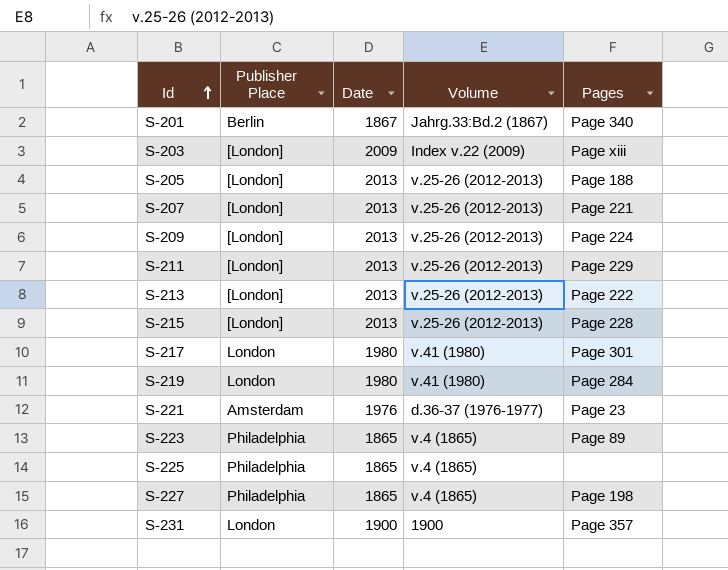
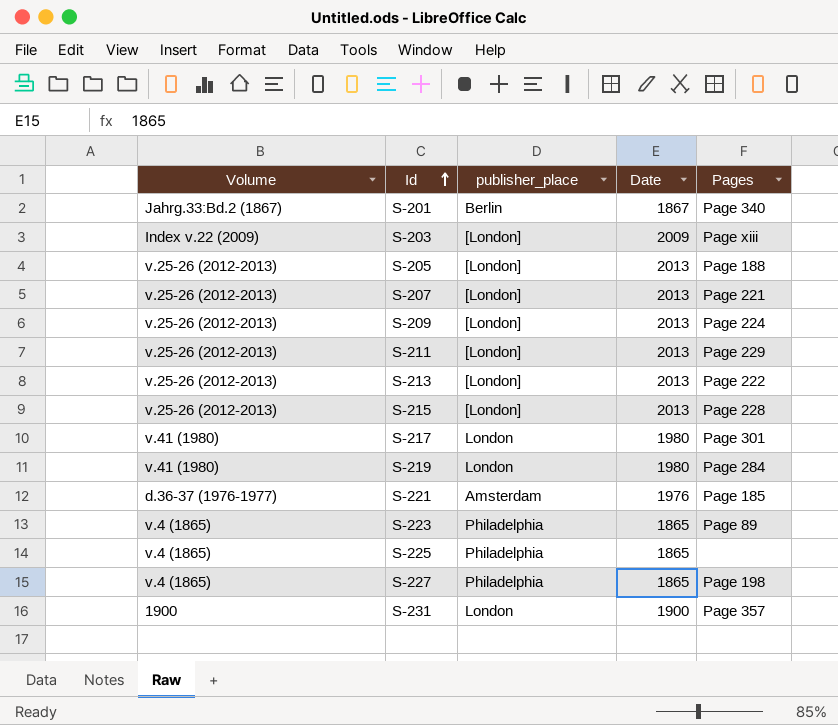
column Volume | position: 4 -> 1
column name: Publisher Place -> publisher_place
S-221 | Pages: Page 23 -> Page 185

